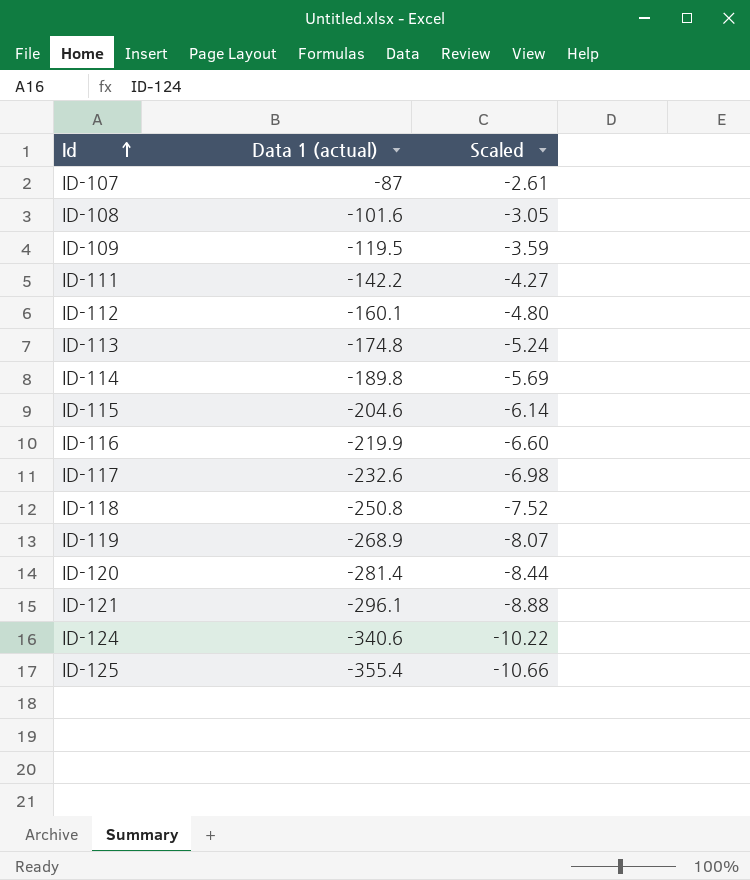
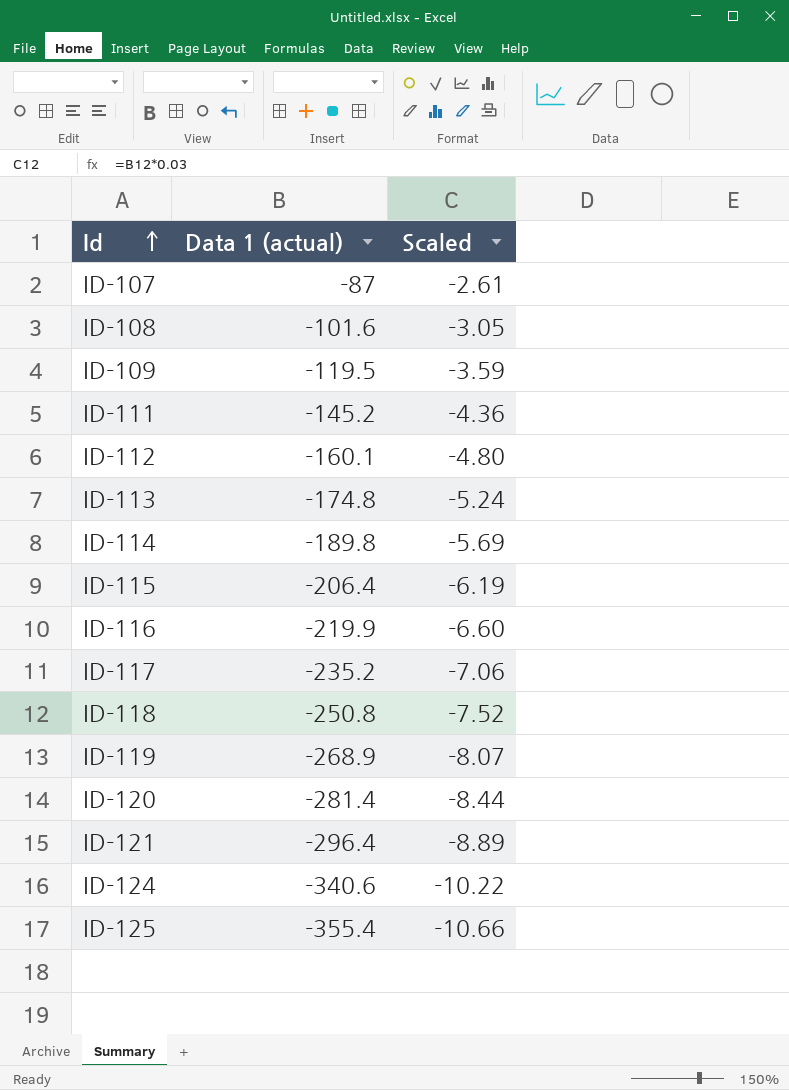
ID-111 | Data 1 (actual): -142.2 -> -145.2
ID-111 | Scaled: -4.27 -> -4.36
ID-115 | Data 1 (actual): -204.6 -> -206.4
ID-115 | Scaled: -6.14 -> -6.19
ID-117 | Data 1 (actual): -232.6 -> -235.2
ID-117 | Scaled: -6.98 -> -7.06
ID-121 | Data 1 (actual): -296.1 -> -296.4
ID-121 | Scaled: -8.88 -> -8.89

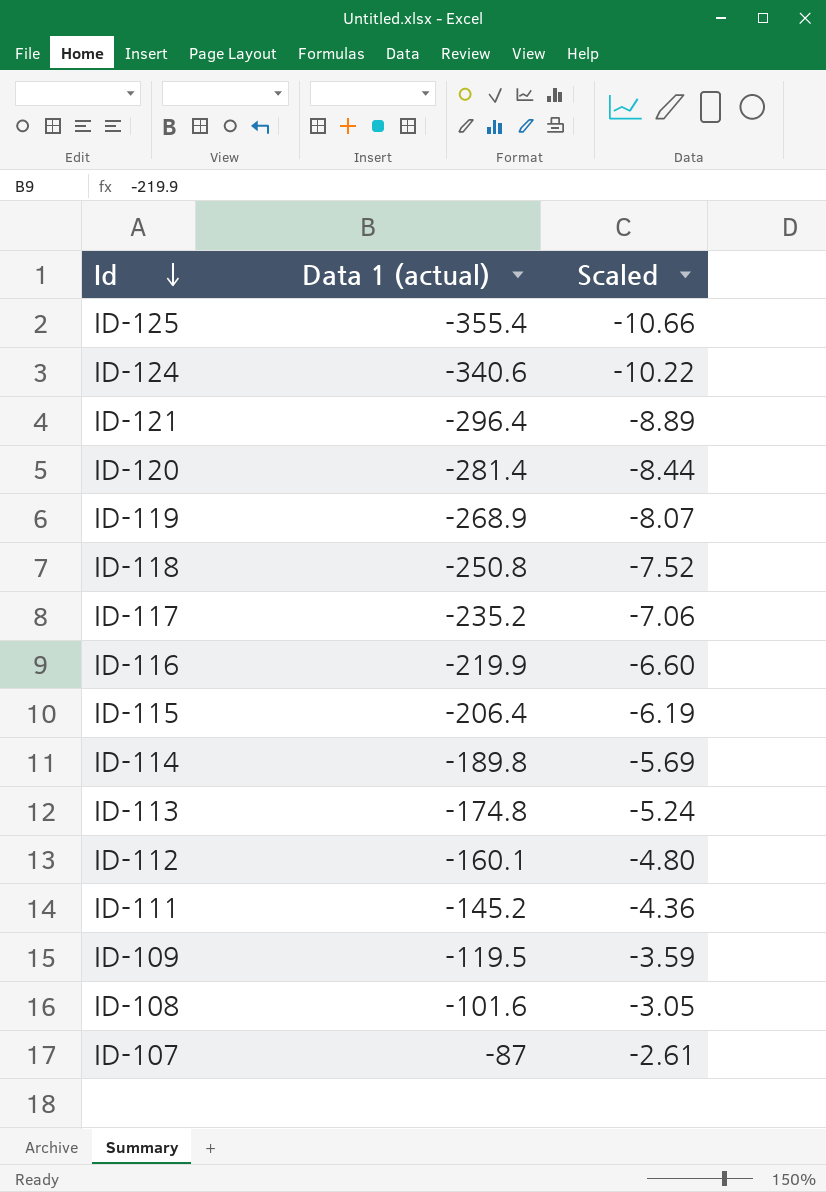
row order: Id ascending -> Id descending

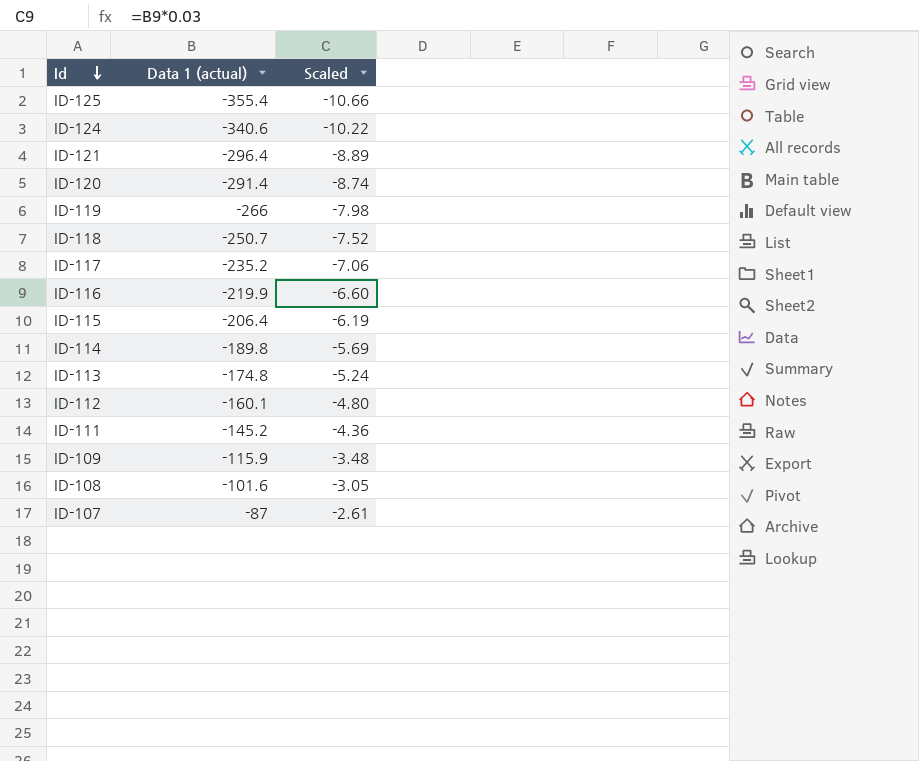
ID-120 | Data 1 (actual): -281.4 -> -291.4
ID-120 | Scaled: -8.44 -> -8.74
ID-119 | Data 1 (actual): -268.9 -> -266
ID-119 | Scaled: -8.07 -> -7.98
ID-118 | Data 1 (actual): -250.8 -> -250.7
ID-109 | Data 1 (actual): -119.5 -> -115.9
ID-109 | Scaled: -3.59 -> -3.48

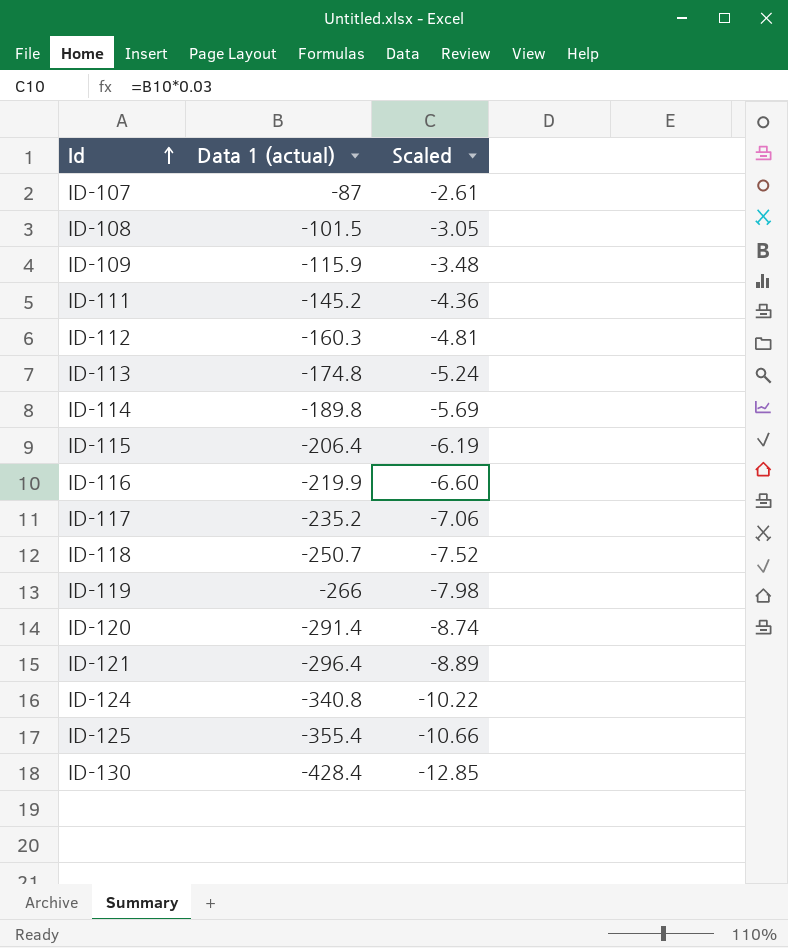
row order: Id descending -> Id ascending
ID-108 | Data 1 (actual): -101.6 -> -101.5
ID-112 | Data 1 (actual): -160.1 -> -160.3
ID-112 | Scaled: -4.80 -> -4.81
ID-124 | Data 1 (actual): -340.6 -> -340.8
row ID-130: none -> -428.4 | -12.85

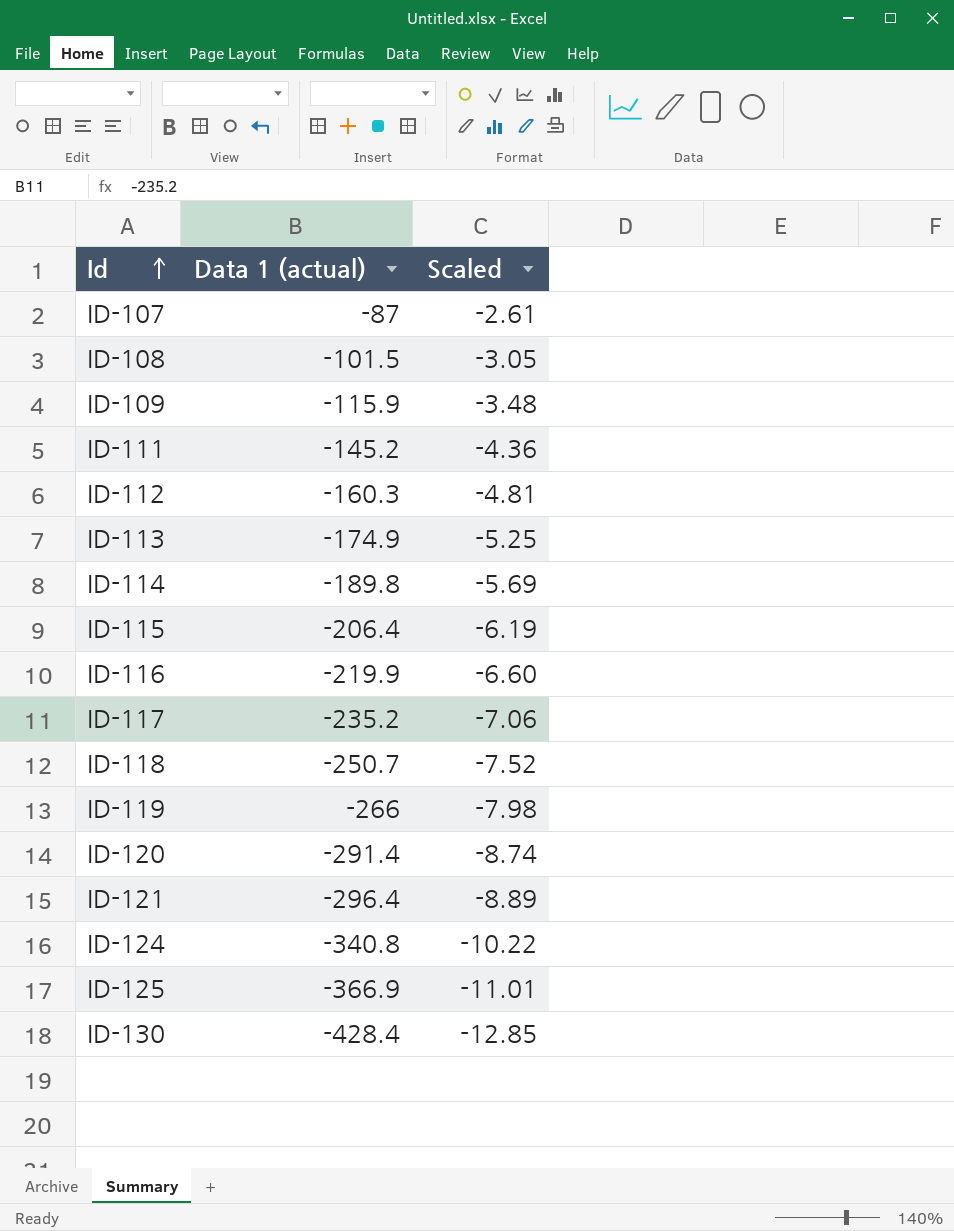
ID-113 | Data 1 (actual): -174.8 -> -174.9
ID-113 | Scaled: -5.24 -> -5.25
ID-125 | Data 1 (actual): -355.4 -> -366.9
ID-125 | Scaled: -10.66 -> -11.01

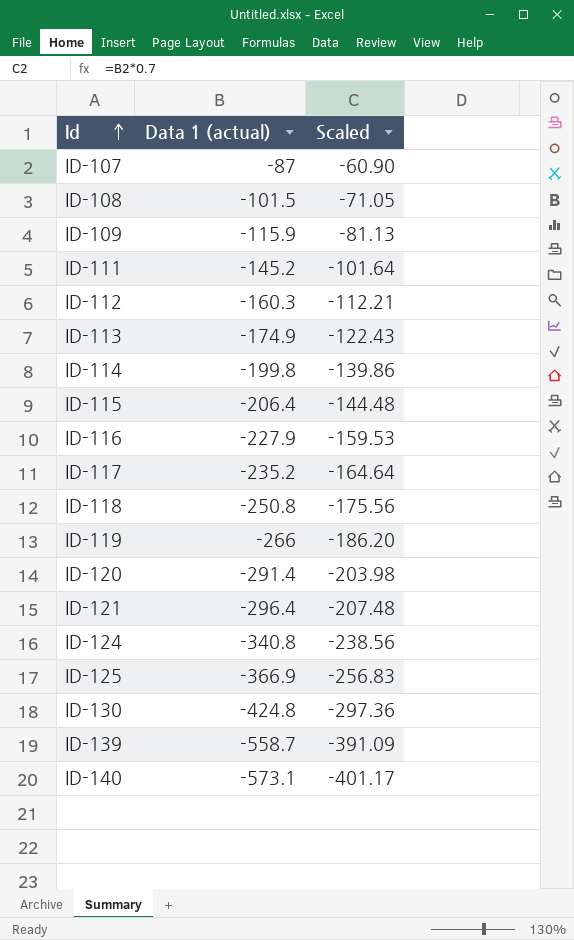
column Scaled | formula: [Data 1 (actual)] * 0.03 -> [Data 1 (actual)] * 0.7
ID-114 | Data 1 (actual): -189.8 -> -199.8
ID-116 | Data 1 (actual): -219.9 -> -227.9
ID-118 | Data 1 (actual): -250.7 -> -250.8
ID-130 | Data 1 (actual): -428.4 -> -424.8
row ID-139: none -> -558.7 | -391.09
row ID-140: none -> -573.1 | -401.17

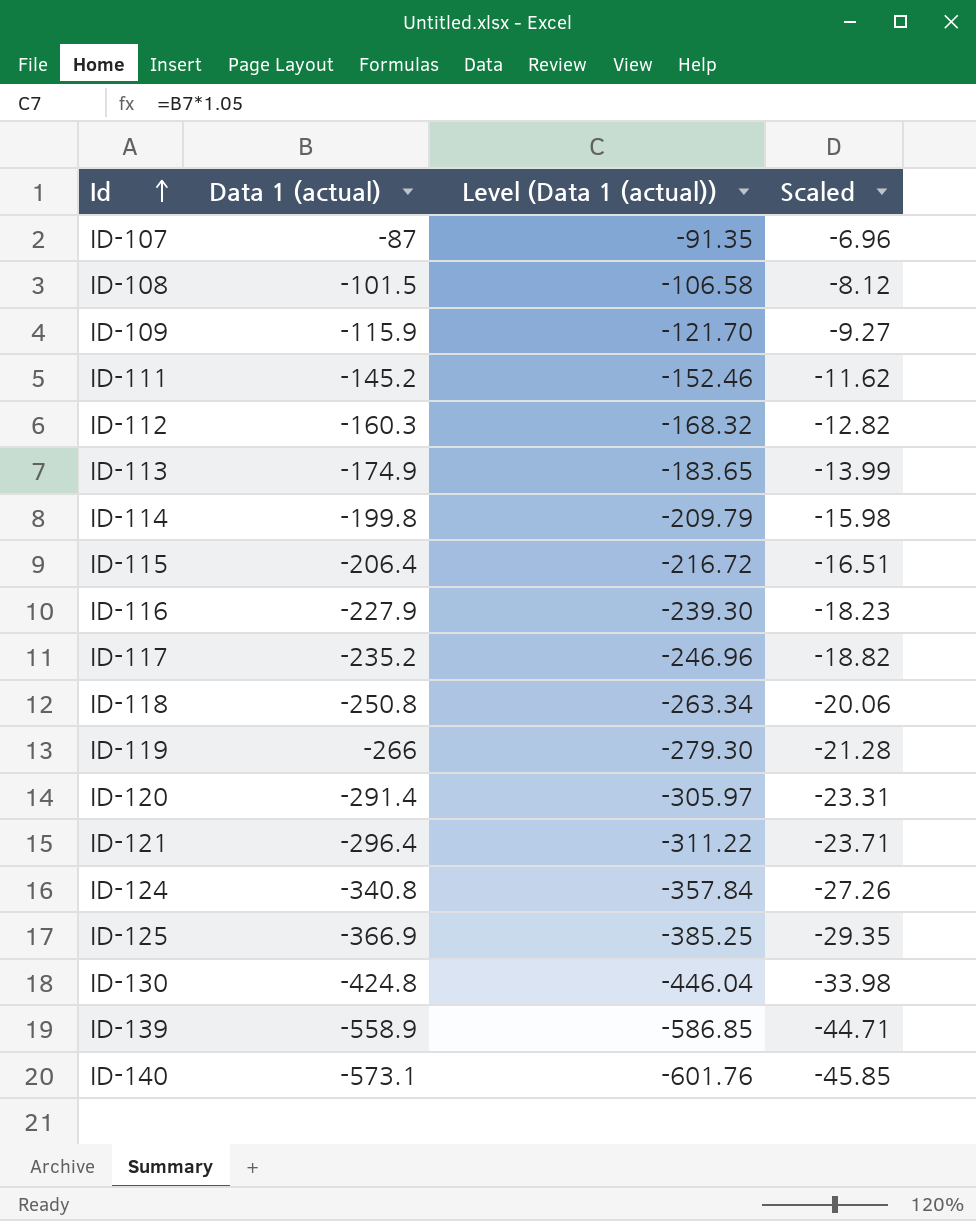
column Level (Data 1 (actual)) | formula: none -> [Data 1 (actual)] * 1.05
column Scaled | formula: [Data 1 (actual)] * 0.7 -> [Data 1 (actual)] * 0.08
ID-139 | Data 1 (actual): -558.7 -> -558.9

